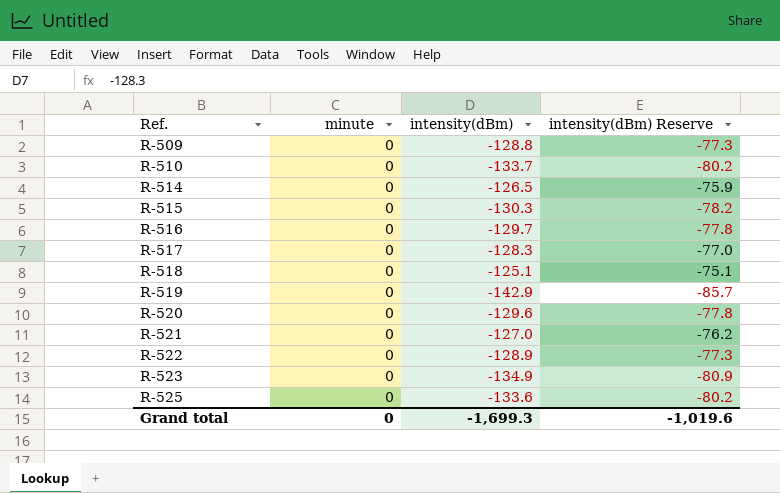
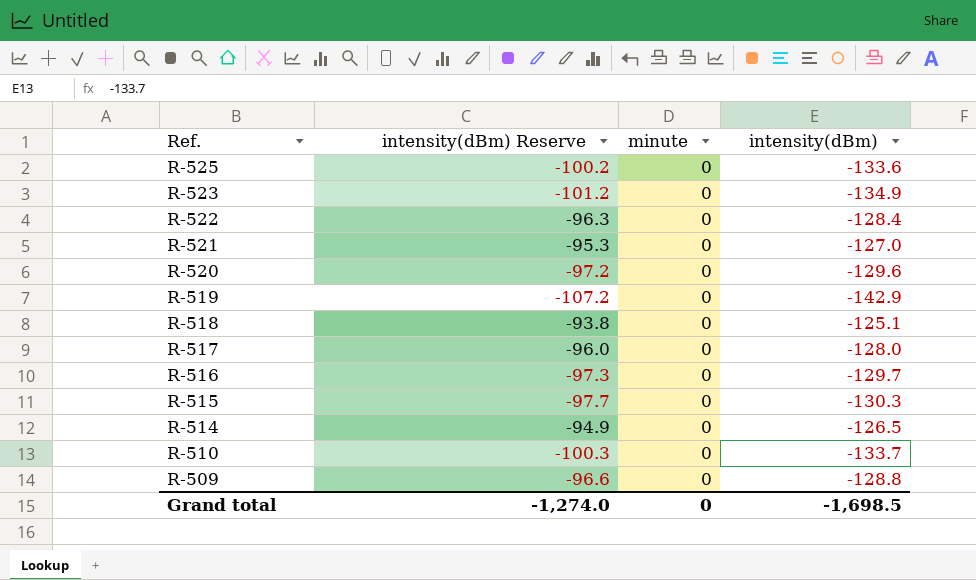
row order: Ref. ascending -> Ref. descending
column intensity(dBm) Reserve | formula: [intensity(dBm)] * 0.6 -> [intensity(dBm)] * 0.75
column intensity(dBm) Reserve | position: 4 -> 2
R-522 | intensity(dBm): -128.9 -> -128.4
R-517 | intensity(dBm): -128.3 -> -128.0
Grand total | intensity(dBm) Reserve: -1,019.6 -> -1,274.0
Grand total | intensity(dBm): -1,699.3 -> -1,698.5

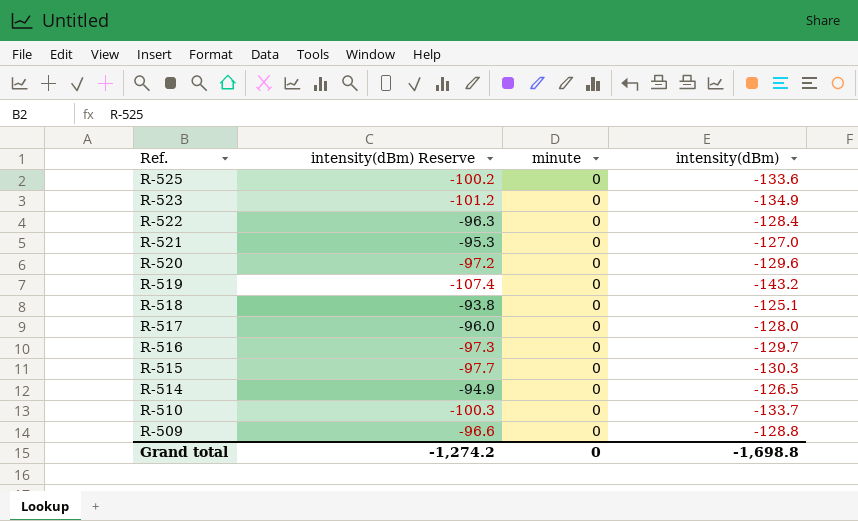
R-519 | intensity(dBm) Reserve: -107.2 -> -107.4
R-519 | intensity(dBm): -142.9 -> -143.2
Grand total | intensity(dBm) Reserve: -1,274.0 -> -1,274.2
Grand total | intensity(dBm): -1,698.5 -> -1,698.8

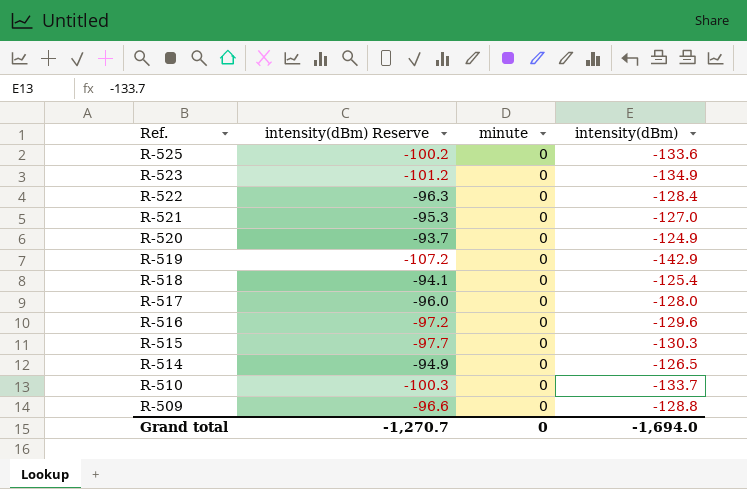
R-520 | intensity(dBm) Reserve: -97.2 -> -93.7
R-520 | intensity(dBm): -129.6 -> -124.9
R-519 | intensity(dBm) Reserve: -107.4 -> -107.2
R-519 | intensity(dBm): -143.2 -> -142.9
R-518 | intensity(dBm) Reserve: -93.8 -> -94.1
R-518 | intensity(dBm): -125.1 -> -125.4
R-516 | intensity(dBm) Reserve: -97.3 -> -97.2
R-516 | intensity(dBm): -129.7 -> -129.6
Grand total | intensity(dBm) Reserve: -1,274.2 -> -1,270.7
Grand total | intensity(dBm): -1,698.8 -> -1,694.0

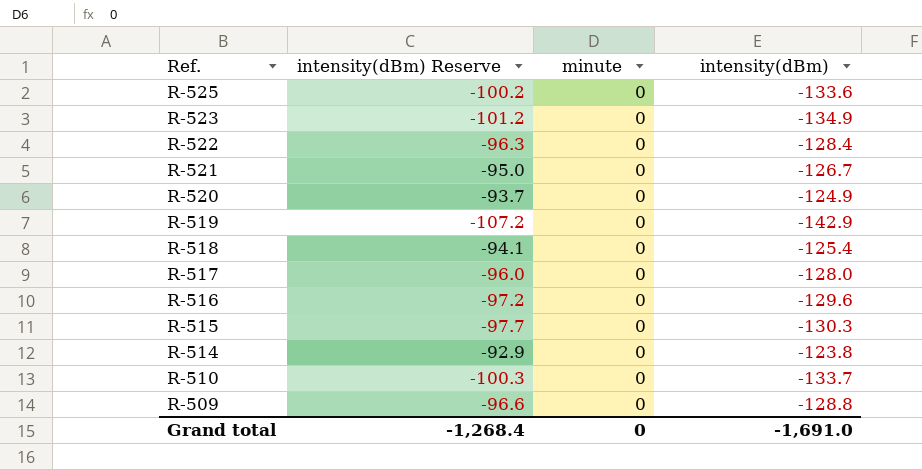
R-521 | intensity(dBm) Reserve: -95.3 -> -95.0
R-521 | intensity(dBm): -127.0 -> -126.7
R-514 | intensity(dBm) Reserve: -94.9 -> -92.9
R-514 | intensity(dBm): -126.5 -> -123.8
Grand total | intensity(dBm) Reserve: -1,270.7 -> -1,268.4
Grand total | intensity(dBm): -1,694.0 -> -1,691.0

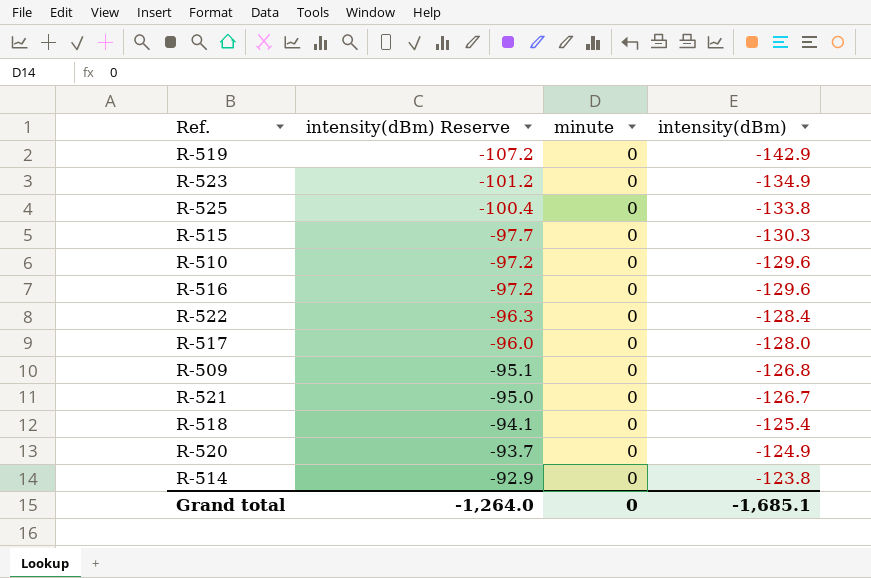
row order: Ref. descending -> intensity(dBm) Reserve ascending
R-525 | intensity(dBm) Reserve: -100.2 -> -100.4
R-525 | intensity(dBm): -133.6 -> -133.8
R-510 | intensity(dBm) Reserve: -100.3 -> -97.2
R-510 | intensity(dBm): -133.7 -> -129.6
R-509 | intensity(dBm) Reserve: -96.6 -> -95.1
R-509 | intensity(dBm): -128.8 -> -126.8
Grand total | intensity(dBm) Reserve: -1,268.4 -> -1,264.0
Grand total | intensity(dBm): -1,691.0 -> -1,685.1

